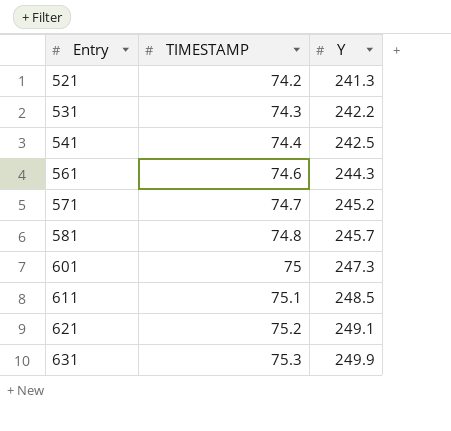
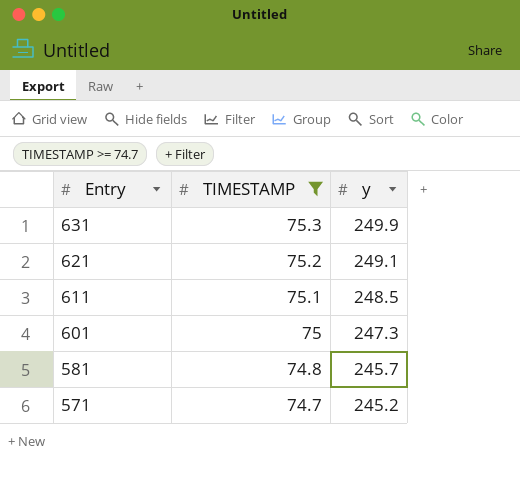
filter: none -> TIMESTAMP >= 74.7
row order: Entry ascending -> Entry descending
column name: Y -> y

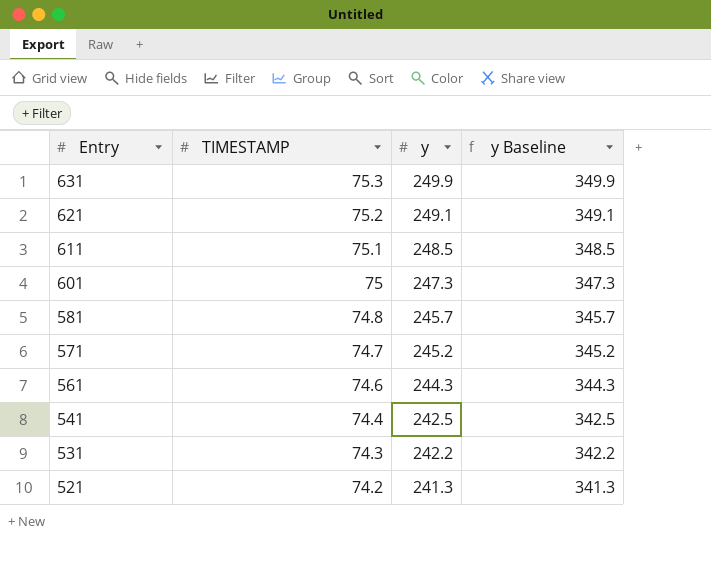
filter: TIMESTAMP >= 74.7 -> none
column y Baseline | formula: none -> [y] + 100

